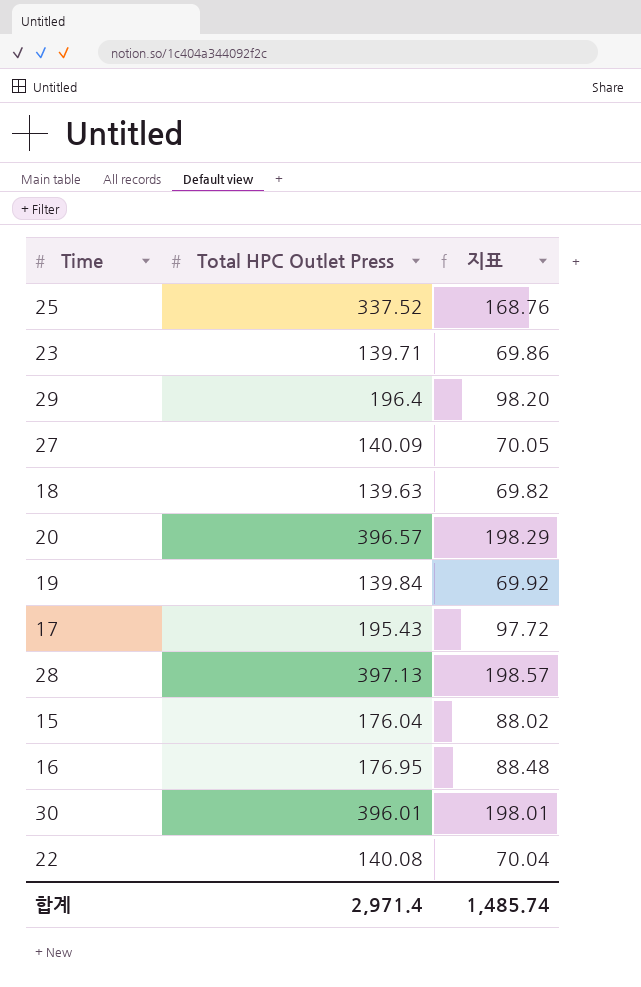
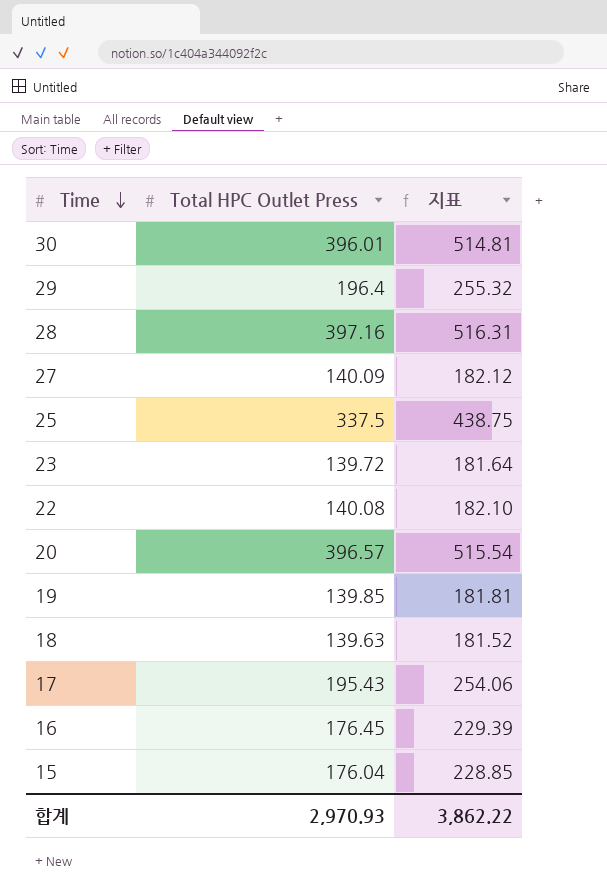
row order: none -> Time descending
column 지표 | formula: [Total HPC Outlet Press] * 0.5 -> [Total HPC Outlet Press] * 1.3
28 | Total HPC Outlet Press: 397.13 -> 397.16
25 | Total HPC Outlet Press: 337.52 -> 337.5
23 | Total HPC Outlet Press: 139.71 -> 139.72
19 | Total HPC Outlet Press: 139.84 -> 139.85
16 | Total HPC Outlet Press: 176.95 -> 176.45
합계 | Total HPC Outlet Press: 2,971.4 -> 2,970.93
합계 | 지표: 1,485.74 -> 3,862.22

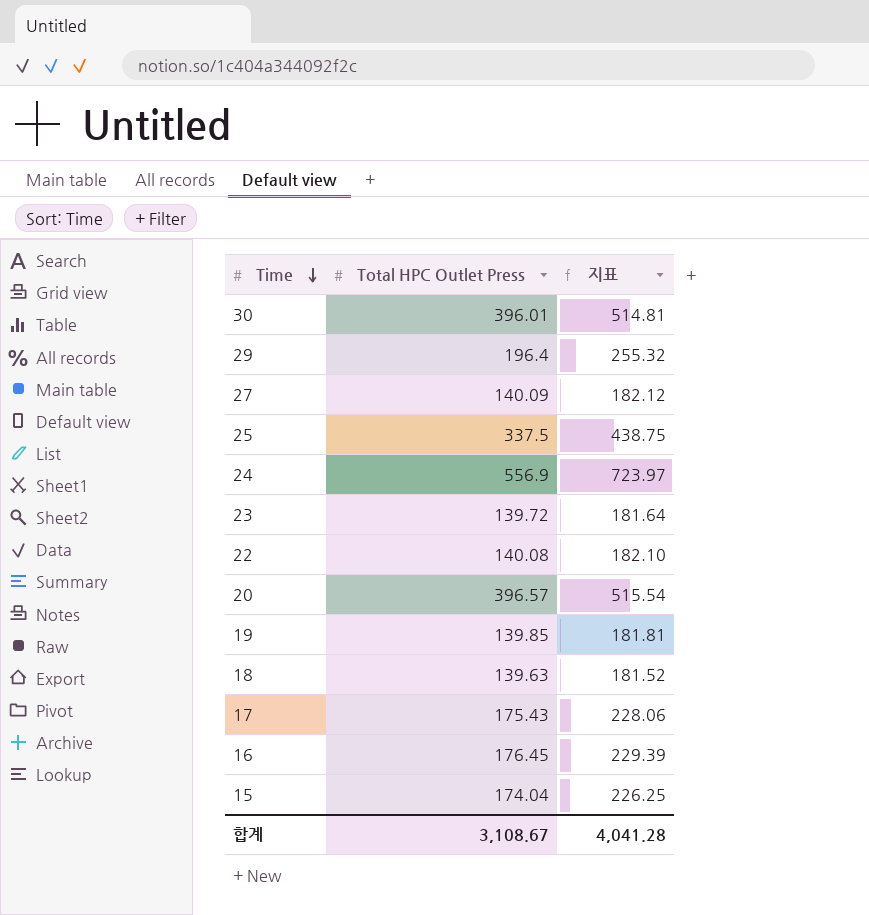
row 28: 397.16 | 516.31 -> none
row 24: none -> 556.9 | 723.97
17 | Total HPC Outlet Press: 195.43 -> 175.43
17 | 지표: 254.06 -> 228.06
15 | Total HPC Outlet Press: 176.04 -> 174.04
15 | 지표: 228.85 -> 226.25
합계 | Total HPC Outlet Press: 2,970.93 -> 3,108.67
합계 | 지표: 3,862.22 -> 4,041.28

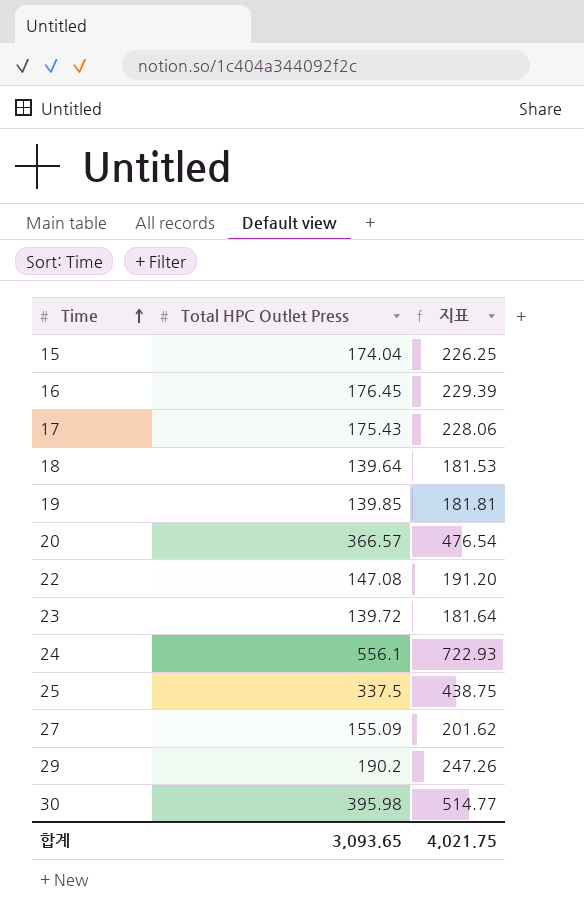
row order: Time descending -> Time ascending
18 | Total HPC Outlet Press: 139.63 -> 139.64
18 | 지표: 181.52 -> 181.53
20 | Total HPC Outlet Press: 396.57 -> 366.57
20 | 지표: 515.54 -> 476.54
22 | Total HPC Outlet Press: 140.08 -> 147.08
22 | 지표: 182.10 -> 191.20
24 | Total HPC Outlet Press: 556.9 -> 556.1
24 | 지표: 723.97 -> 722.93
27 | Total HPC Outlet Press: 140.09 -> 155.09
27 | 지표: 182.12 -> 201.62
29 | Total HPC Outlet Press: 196.4 -> 190.2
29 | 지표: 255.32 -> 247.26
30 | Total HPC Outlet Press: 396.01 -> 395.98
30 | 지표: 514.81 -> 514.77
합계 | Total HPC Outlet Press: 3,108.67 -> 3,093.65
합계 | 지표: 4,041.28 -> 4,021.75

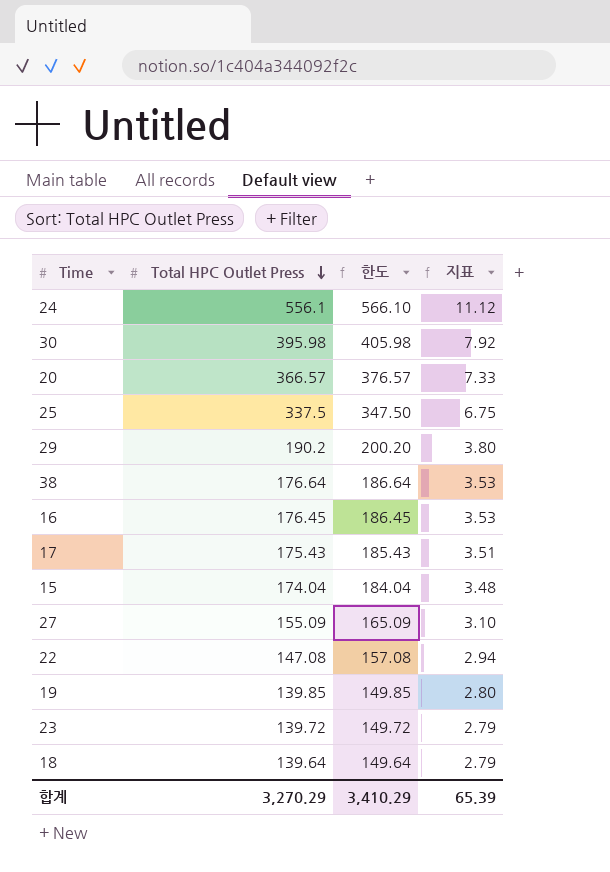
row order: Time ascending -> Total HPC Outlet Press descending
column 한도 | formula: none -> [Total HPC Outlet Press] + 10
column 지표 | formula: [Total HPC Outlet Press] * 1.3 -> [Total HPC Outlet Press] * 0.02
row 38: none -> 176.64 | 186.64 | 3.53
합계 | Total HPC Outlet Press: 3,093.65 -> 3,270.29
합계 | 지표: 4,021.75 -> 65.39

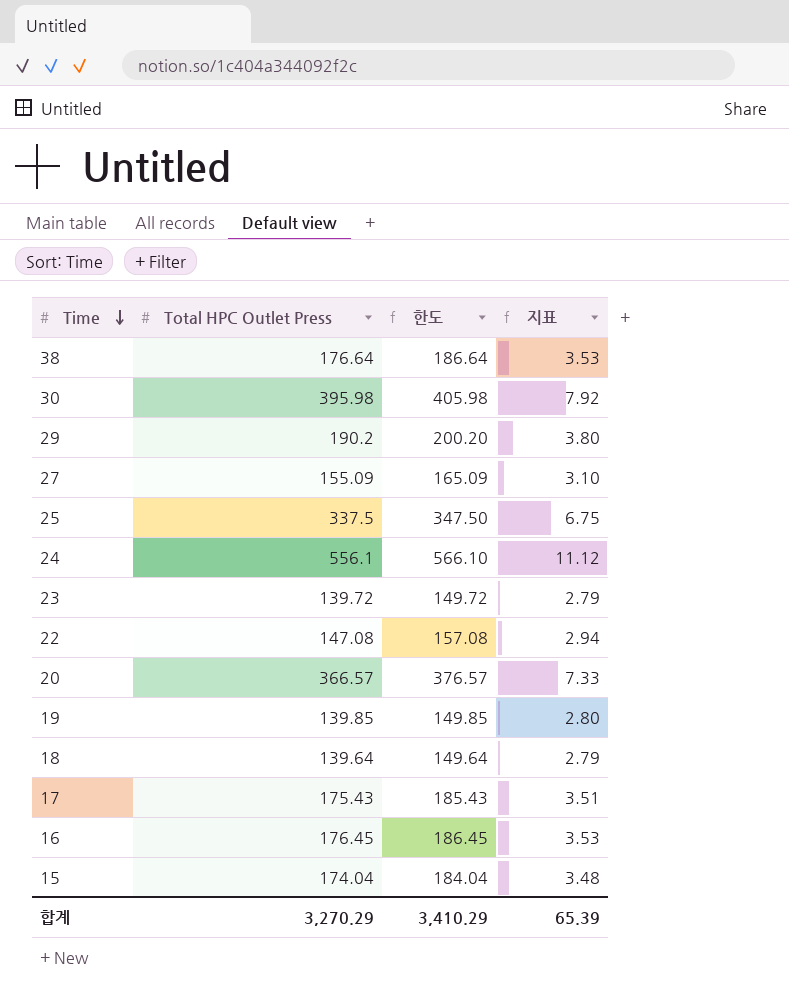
row order: Total HPC Outlet Press descending -> Time descending

